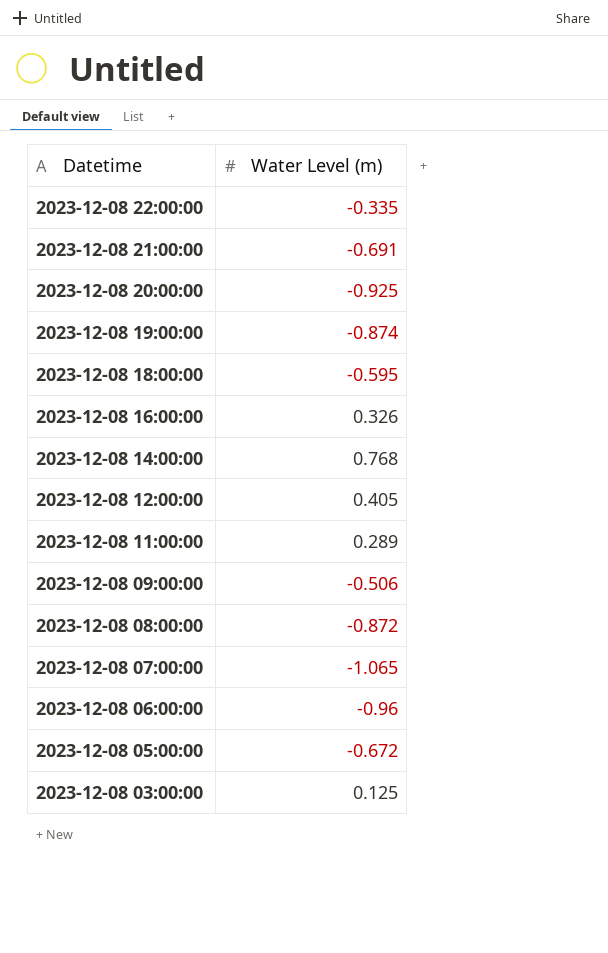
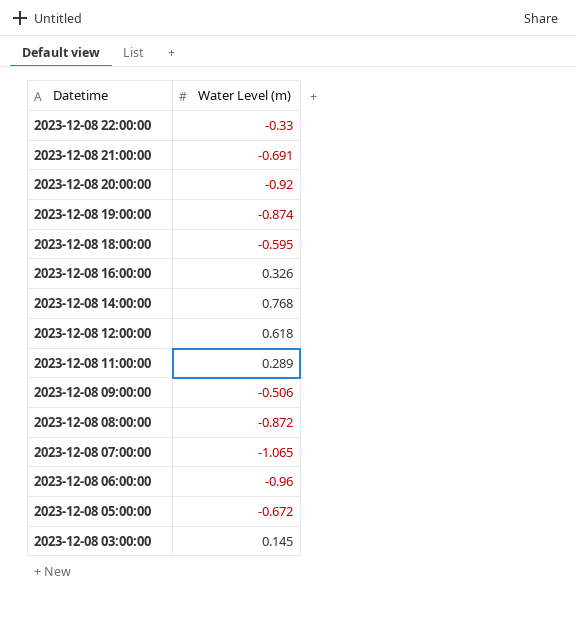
2023-12-08 22:00:00 | Water Level (m): -0.335 -> -0.33
2023-12-08 20:00:00 | Water Level (m): -0.925 -> -0.92
2023-12-08 12:00:00 | Water Level (m): 0.405 -> 0.618
2023-12-08 03:00:00 | Water Level (m): 0.125 -> 0.145

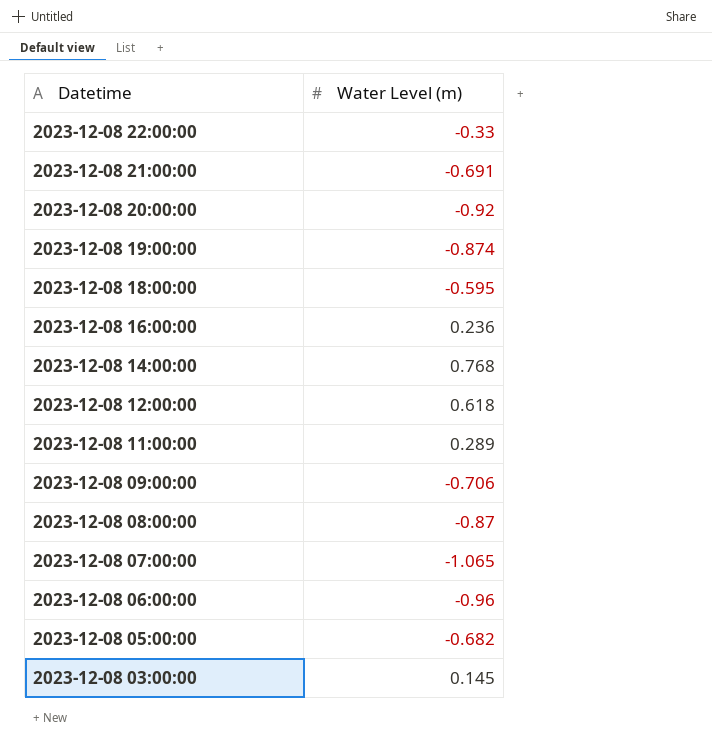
2023-12-08 16:00:00 | Water Level (m): 0.326 -> 0.236
2023-12-08 09:00:00 | Water Level (m): -0.506 -> -0.706
2023-12-08 08:00:00 | Water Level (m): -0.872 -> -0.87
2023-12-08 05:00:00 | Water Level (m): -0.672 -> -0.682

